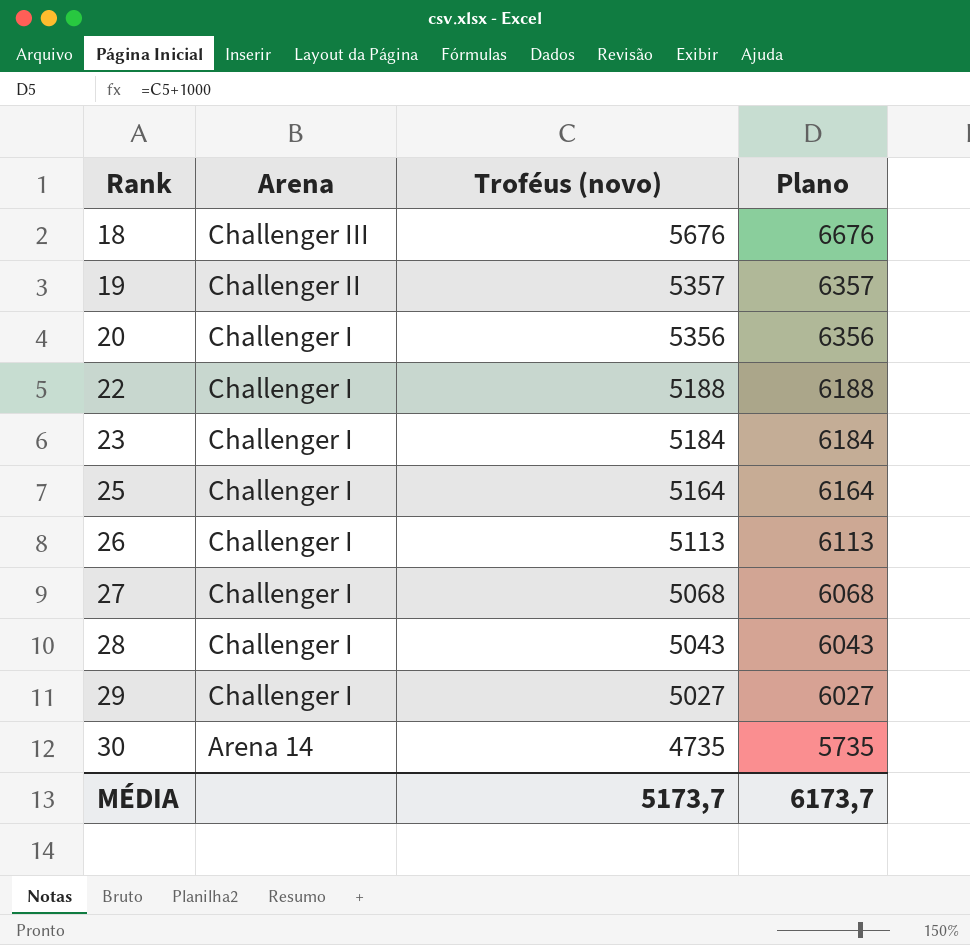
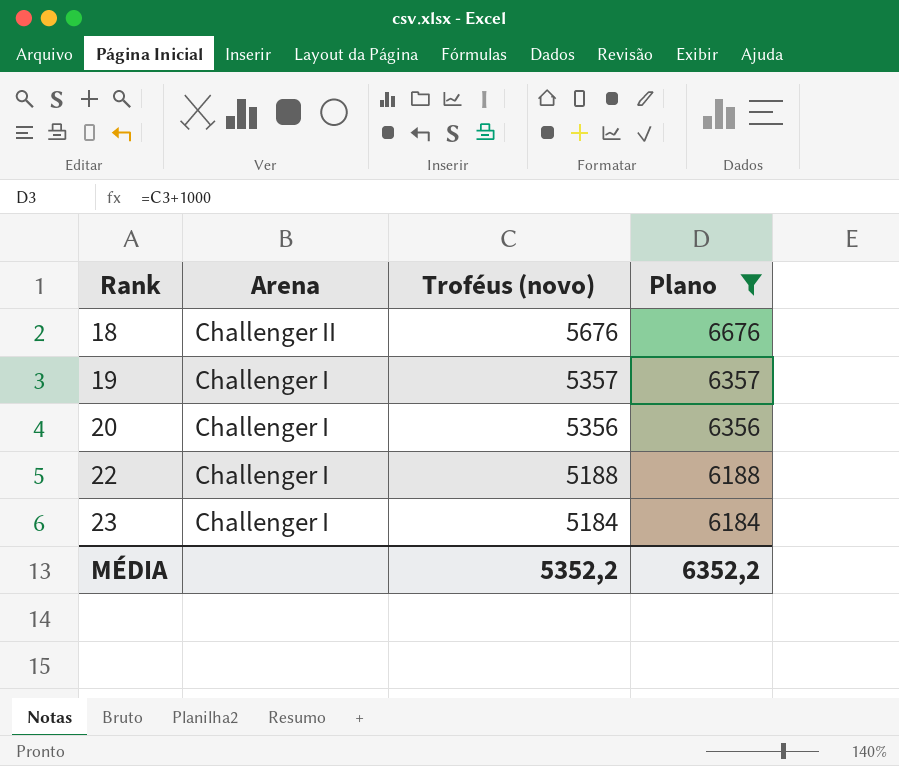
filter: none -> Plano >= 6184
18 | Arena: Challenger III -> Challenger II
19 | Arena: Challenger II -> Challenger I
MÉDIA | Troféus (novo): 5173,7 -> 5352,2
MÉDIA | Plano: 6173,7 -> 6352,2

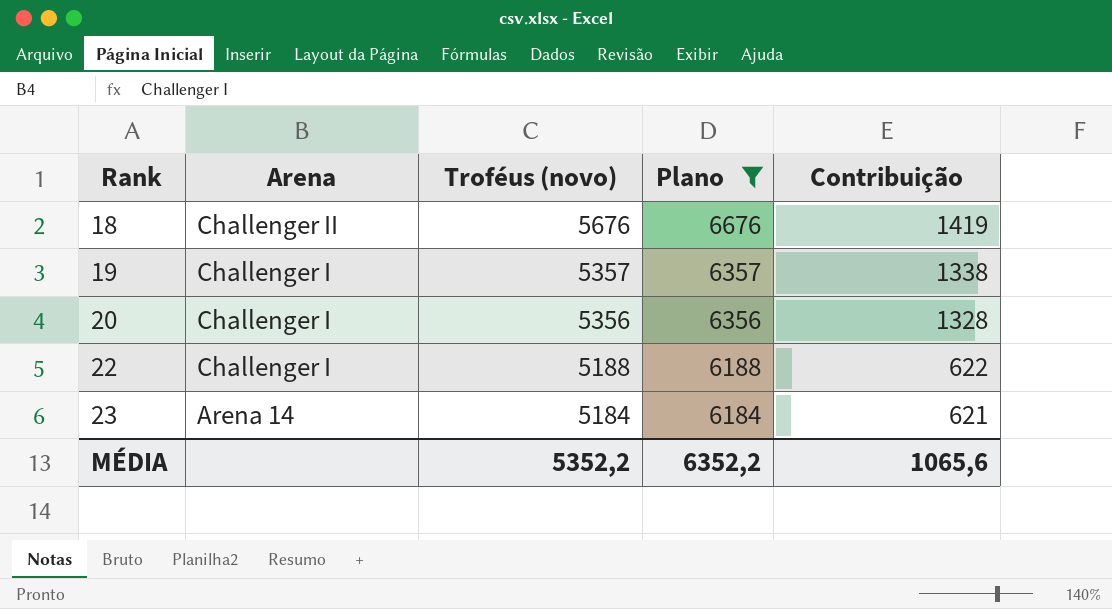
column Contribuição | position: none -> 5
23 | Arena: Challenger I -> Arena 14

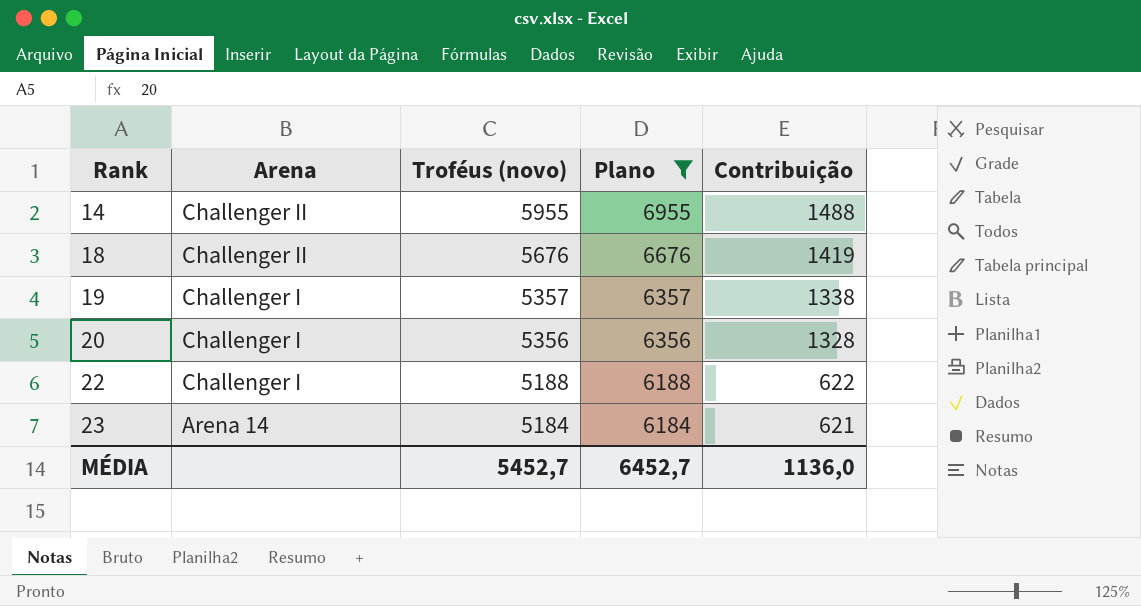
row 14: none -> Challenger II | 5955 | 6955 | 1488
MÉDIA | Troféus (novo): 5352,2 -> 5452,7
MÉDIA | Plano: 6352,2 -> 6452,7
MÉDIA | Contribuição: 1065,6 -> 1136,0

